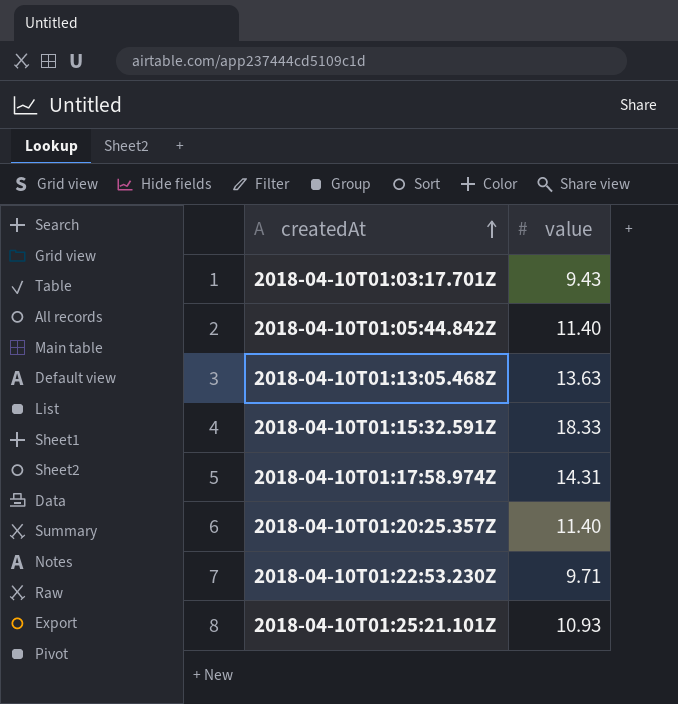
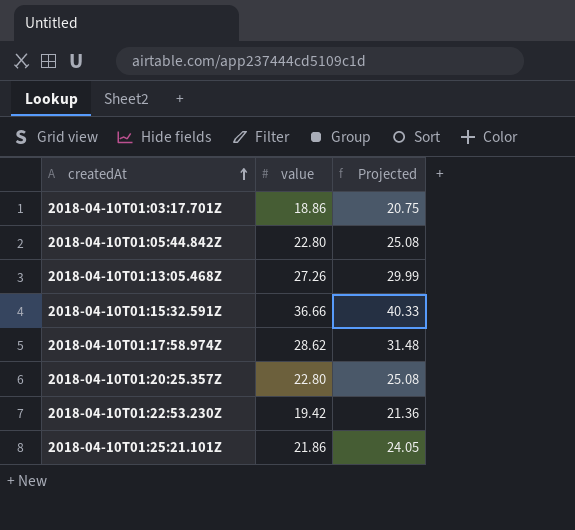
column Projected | formula: none -> [value] * 1.1
2018-04-10T01:03:17.701Z | value: 9.43 -> 18.86
2018-04-10T01:05:44.842Z | value: 11.40 -> 22.80
2018-04-10T01:13:05.468Z | value: 13.63 -> 27.26
2018-04-10T01:15:32.591Z | value: 18.33 -> 36.66
2018-04-10T01:17:58.974Z | value: 14.31 -> 28.62
2018-04-10T01:20:25.357Z | value: 11.40 -> 22.80
2018-04-10T01:22:53.230Z | value: 9.71 -> 19.42
2018-04-10T01:25:21.101Z | value: 10.93 -> 21.86

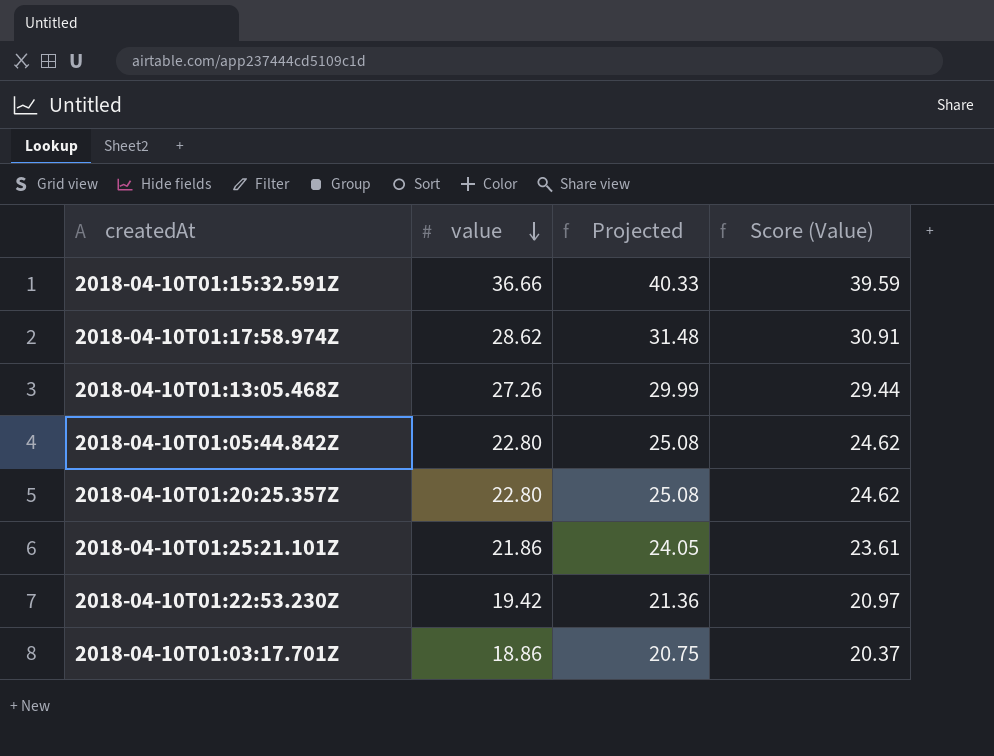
row order: createdAt ascending -> value descending
column Score (Value) | formula: none -> [value] * 1.08

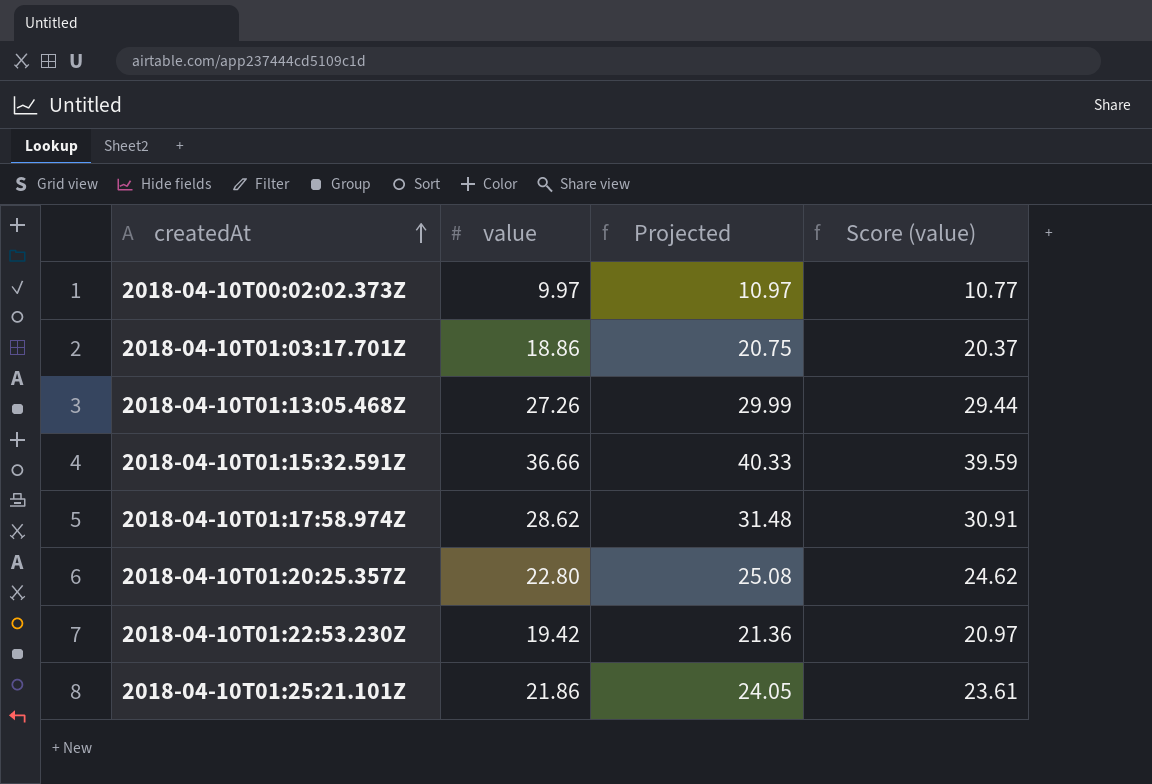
row order: value descending -> createdAt ascending
column name: Score (Value) -> Score (value)
row 2018-04-10T01:05:44.842Z: 22.80 | 25.08 | 24.62 -> none
row 2018-04-10T00:02:02.373Z: none -> 9.97 | 10.97 | 10.77

